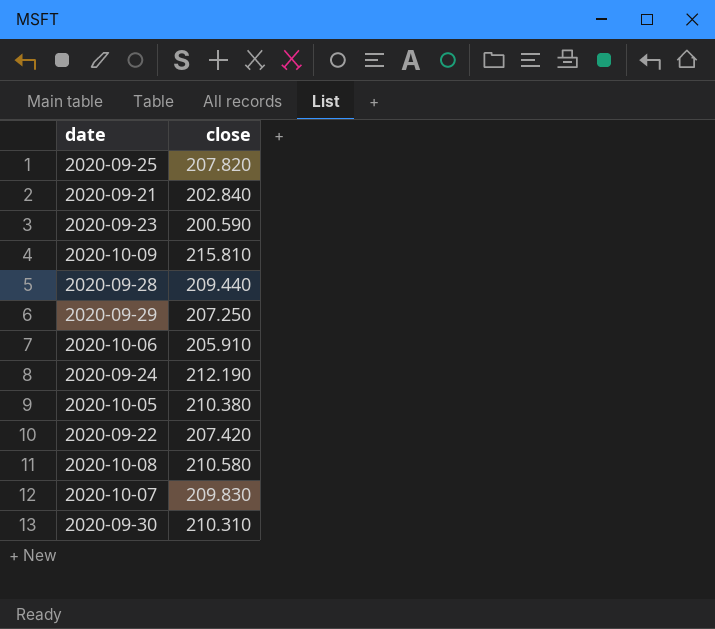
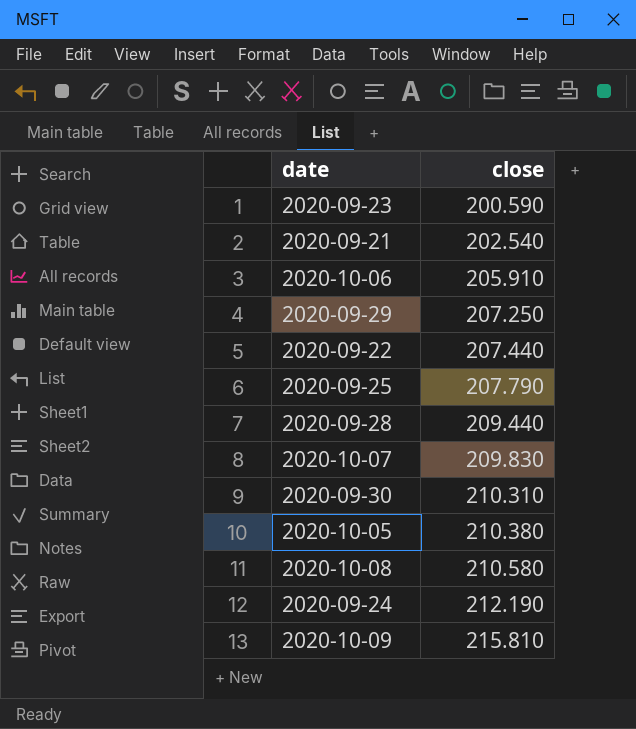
row order: none -> close ascending
2020-09-21 | close: 202.840 -> 202.540
2020-09-22 | close: 207.420 -> 207.440
2020-09-25 | close: 207.820 -> 207.790

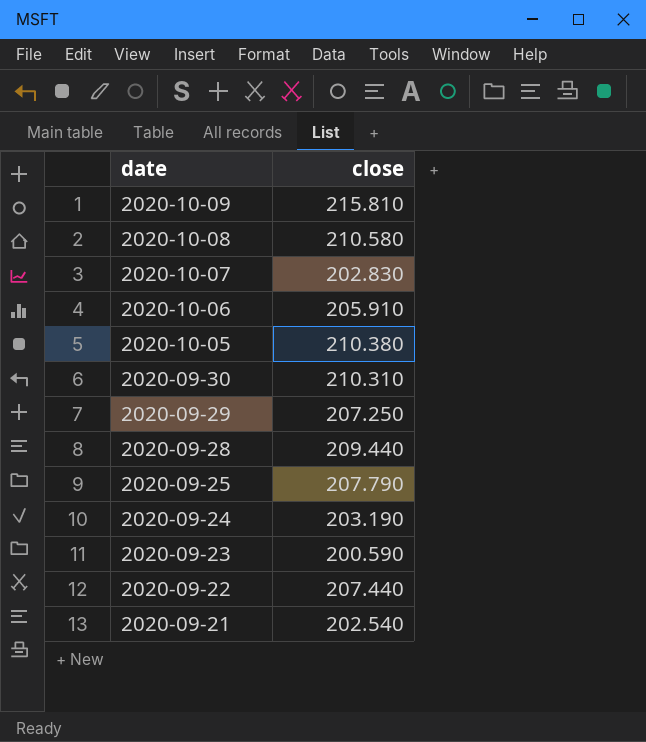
row order: close ascending -> date descending
2020-10-07 | close: 209.830 -> 202.830
2020-09-24 | close: 212.190 -> 203.190

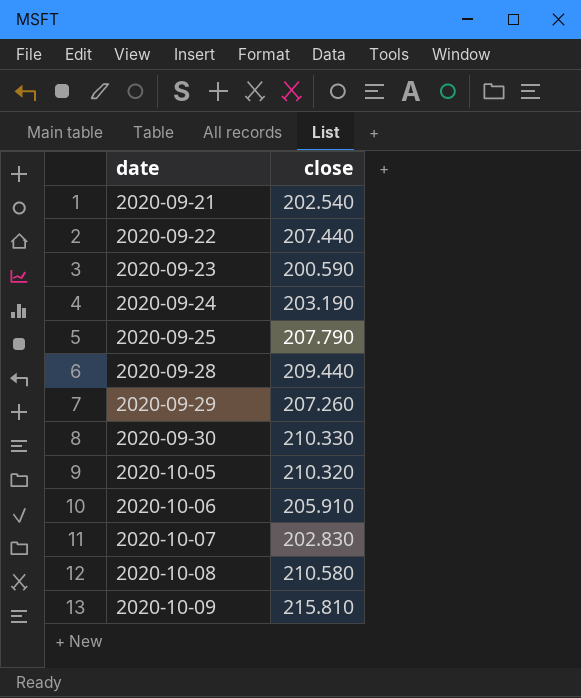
row order: date descending -> date ascending
2020-09-29 | close: 207.250 -> 207.260
2020-09-30 | close: 210.310 -> 210.330
2020-10-05 | close: 210.380 -> 210.320

